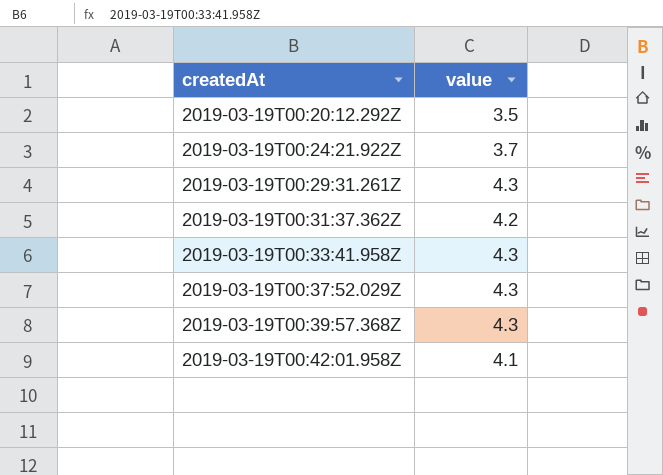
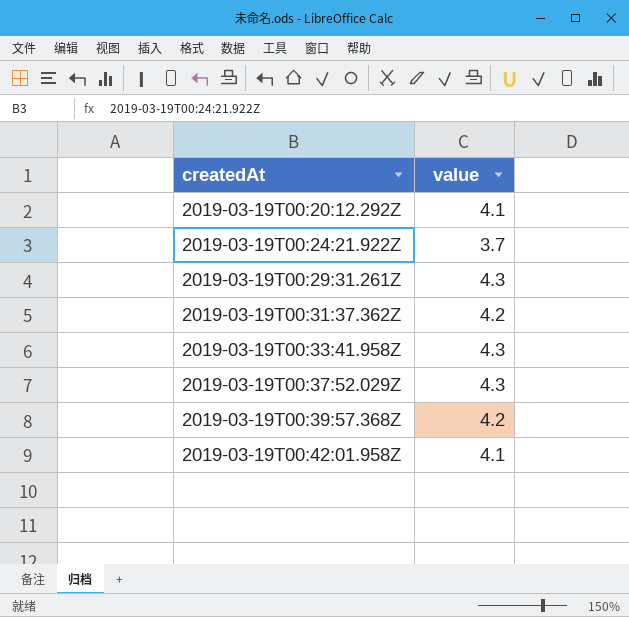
2019-03-19T00:20:12.292Z | value: 3.5 -> 4.1
2019-03-19T00:39:57.368Z | value: 4.3 -> 4.2

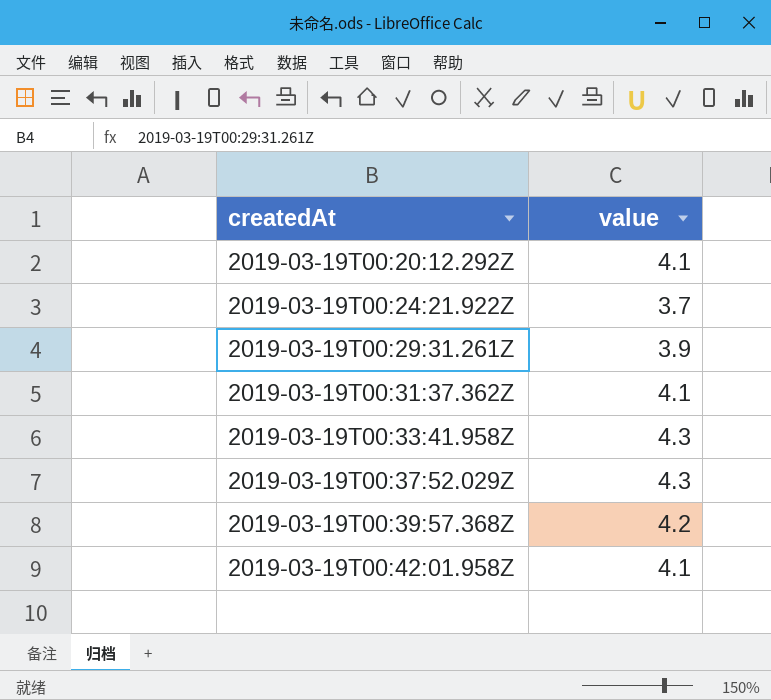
2019-03-19T00:29:31.261Z | value: 4.3 -> 3.9
2019-03-19T00:31:37.362Z | value: 4.2 -> 4.1

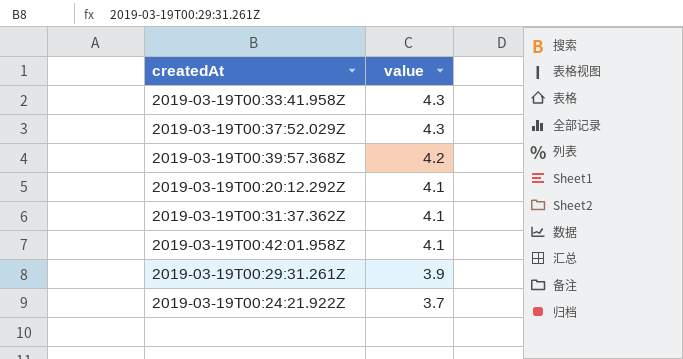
row order: createdAt ascending -> value descending

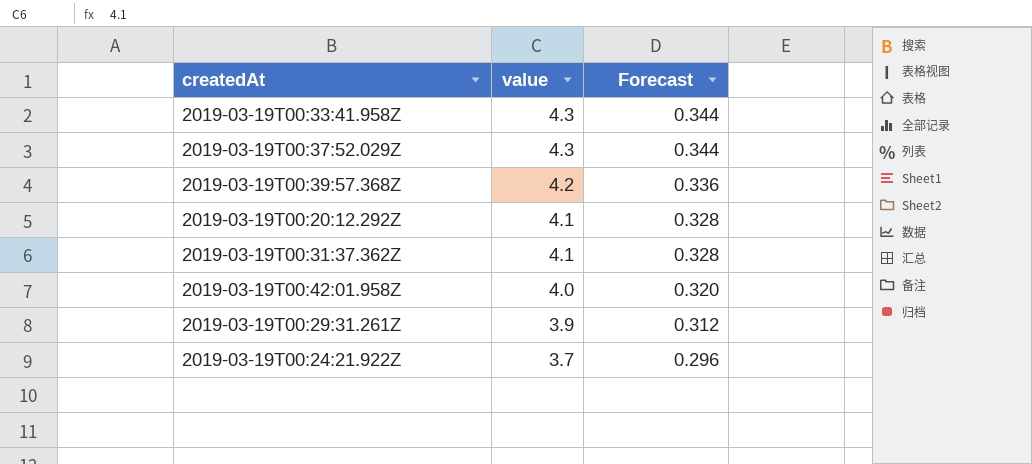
column Forecast | formula: none -> [value] * 0.08
2019-03-19T00:42:01.958Z | value: 4.1 -> 4.0

